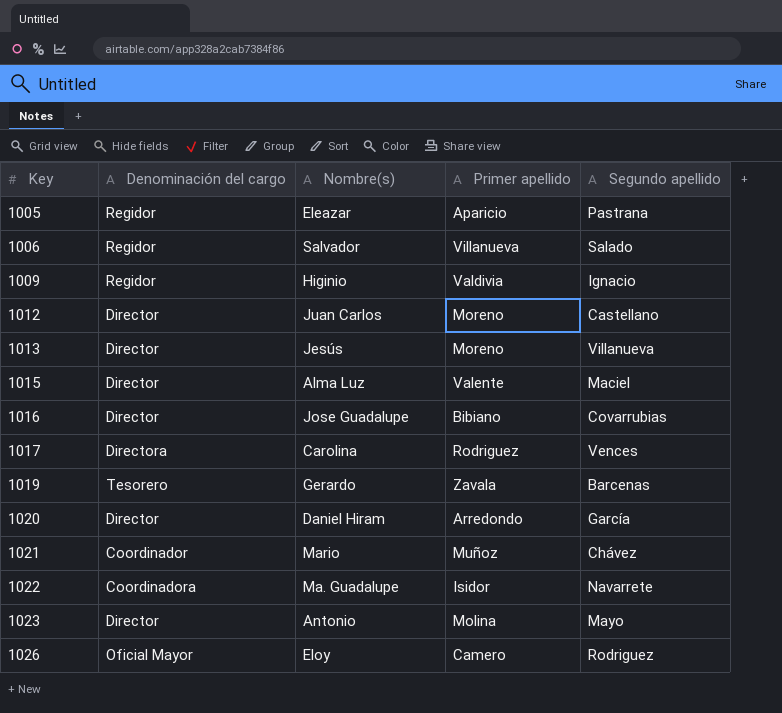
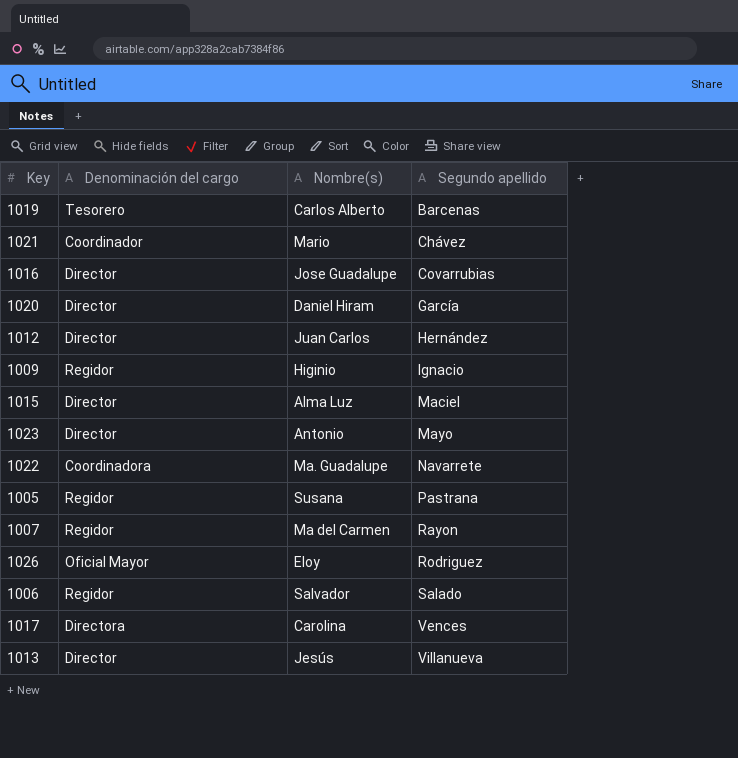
row order: Key ascending -> Segundo apellido ascending
column Primer apellido | position: 4 -> none
1019 | Nombre(s): Gerardo -> Carlos Alberto
1012 | Segundo apellido: Castellano -> Hernández
1005 | Nombre(s): Eleazar -> Susana
row 1007: none -> Regidor | Ma del Carmen | Rayon

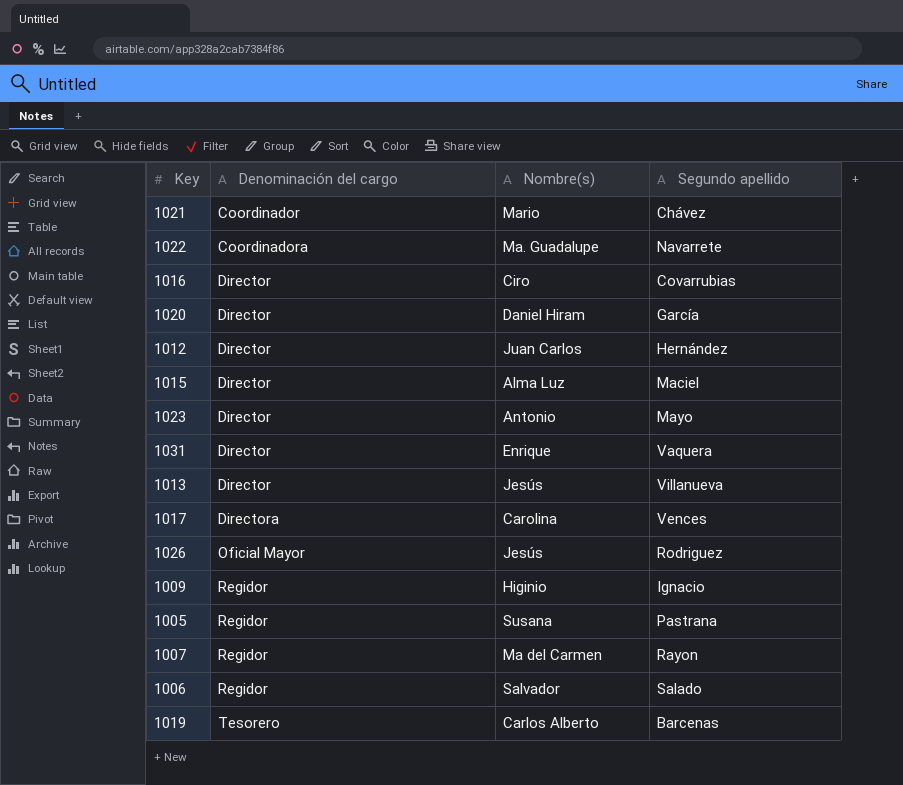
row order: Segundo apellido ascending -> Denominación del cargo ascending
1016 | Nombre(s): Jose Guadalupe -> Ciro
row 1031: none -> Director | Enrique | Vaquera
1026 | Nombre(s): Eloy -> Jesús

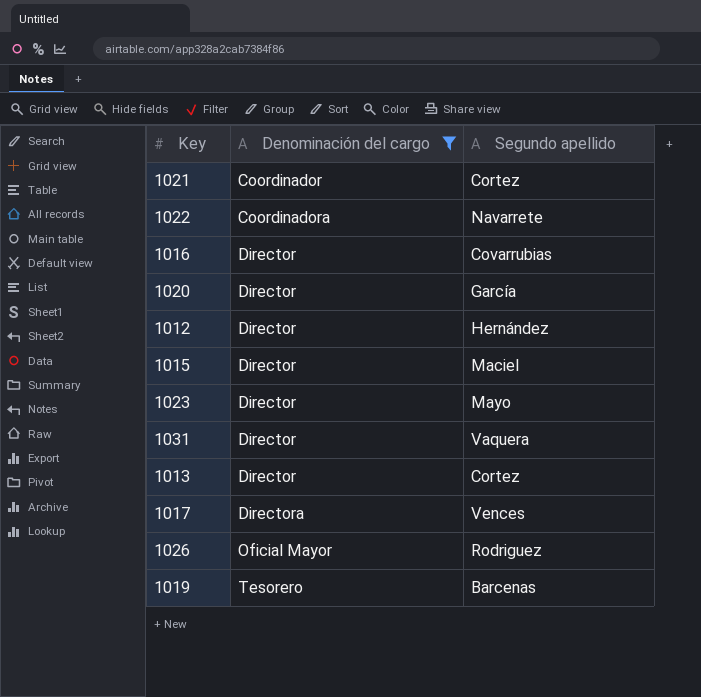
filter: none -> Denominación del cargo != Regidor
column Nombre(s) | position: 3 -> none
1021 | Segundo apellido: Chávez -> Cortez
1013 | Segundo apellido: Villanueva -> Cortez

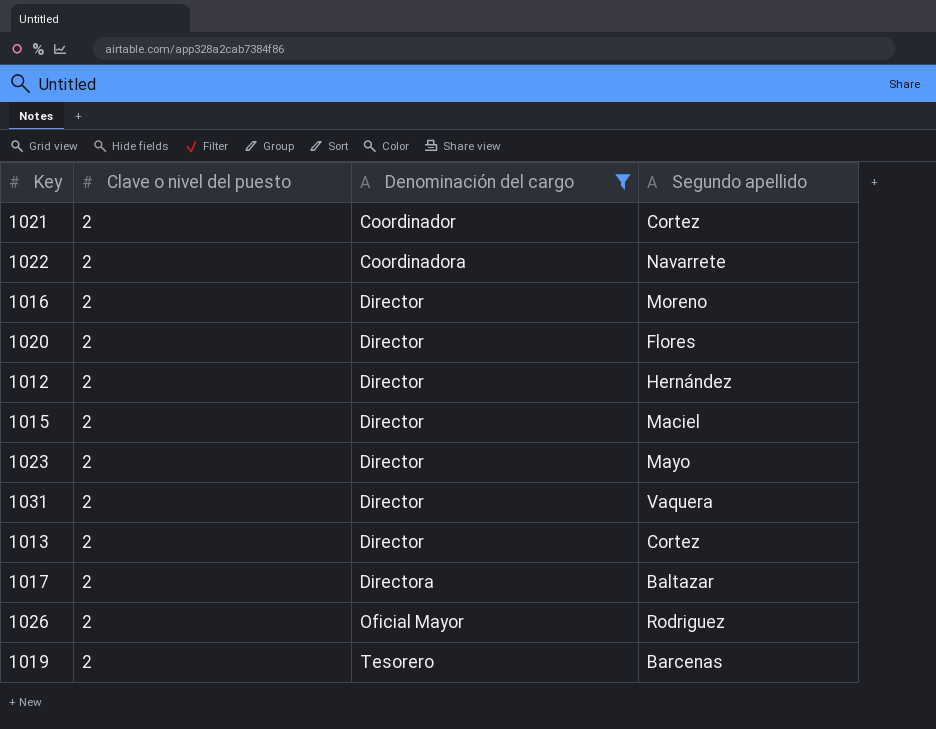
column Clave o nivel del puesto | position: none -> 2
1016 | Segundo apellido: Covarrubias -> Moreno
1020 | Segundo apellido: García -> Flores
1017 | Segundo apellido: Vences -> Baltazar

